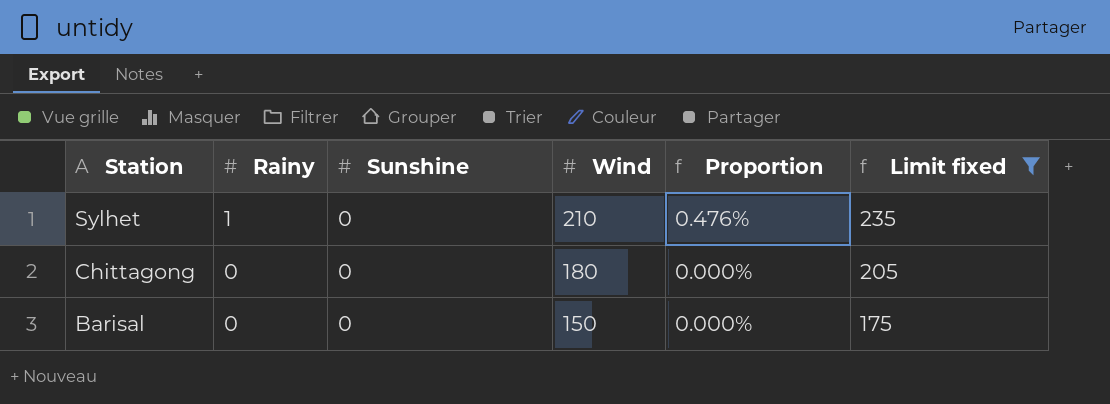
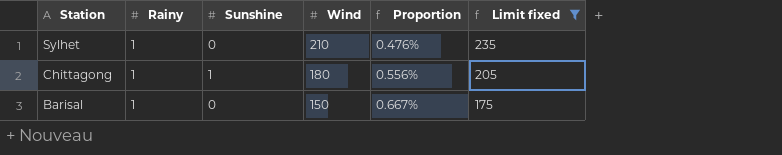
Chittagong | Rainy: 0 -> 1
Chittagong | Sunshine: 0 -> 1
Chittagong | Proportion: 0.000% -> 0.556%
Barisal | Rainy: 0 -> 1
Barisal | Proportion: 0.000% -> 0.667%

